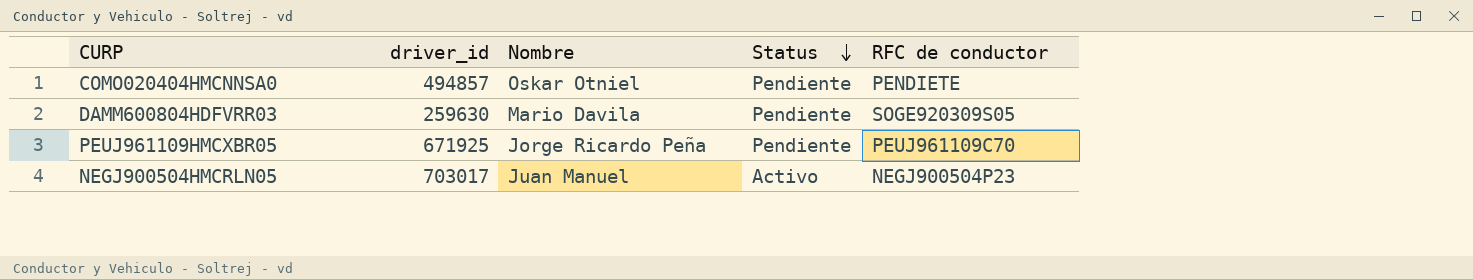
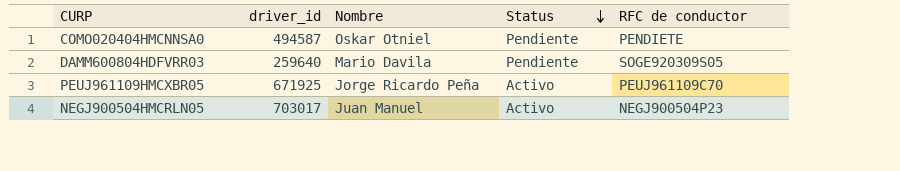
COMO020404HMCNNSA0 | driver_id: 494857 -> 494587
DAMM600804HDFVRR03 | driver_id: 259630 -> 259640
PEUJ961109HMCXBR05 | Status: Pendiente -> Activo

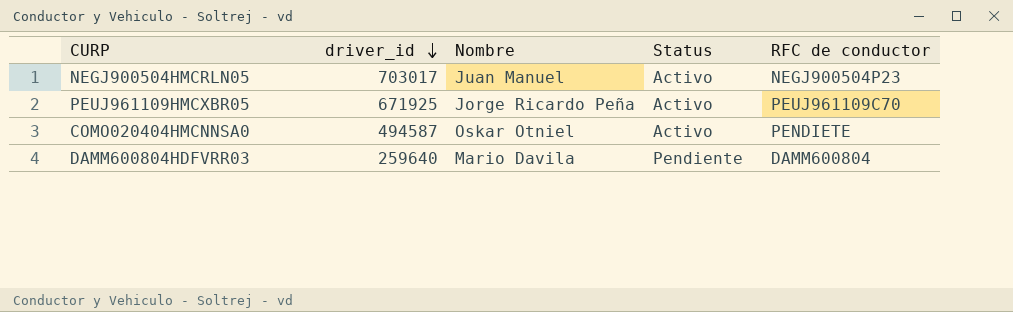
row order: Status descending -> driver_id descending
COMO020404HMCNNSA0 | Status: Pendiente -> Activo
DAMM600804HDFVRR03 | RFC de conductor: SOGE920309S05 -> DAMM600804

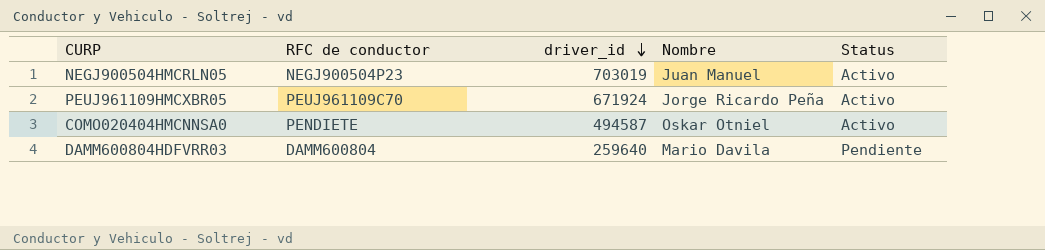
column RFC de conductor | position: 5 -> 2
NEGJ900504HMCRLN05 | driver_id: 703017 -> 703019
PEUJ961109HMCXBR05 | driver_id: 671925 -> 671924

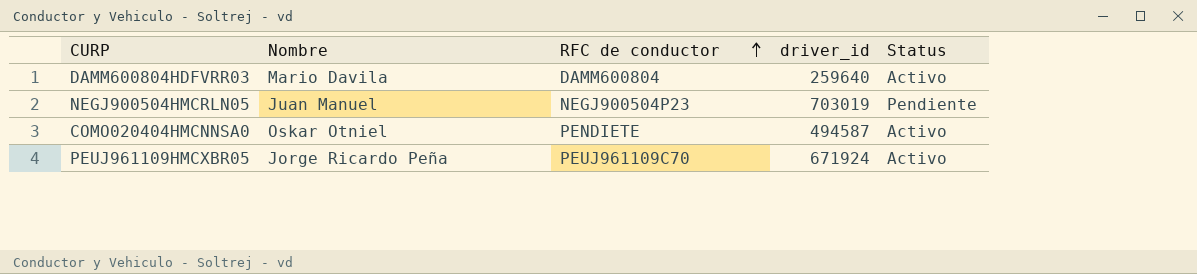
row order: driver_id descending -> RFC de conductor ascending
column Nombre | position: 4 -> 2
DAMM600804HDFVRR03 | Status: Pendiente -> Activo
NEGJ900504HMCRLN05 | Status: Activo -> Pendiente

